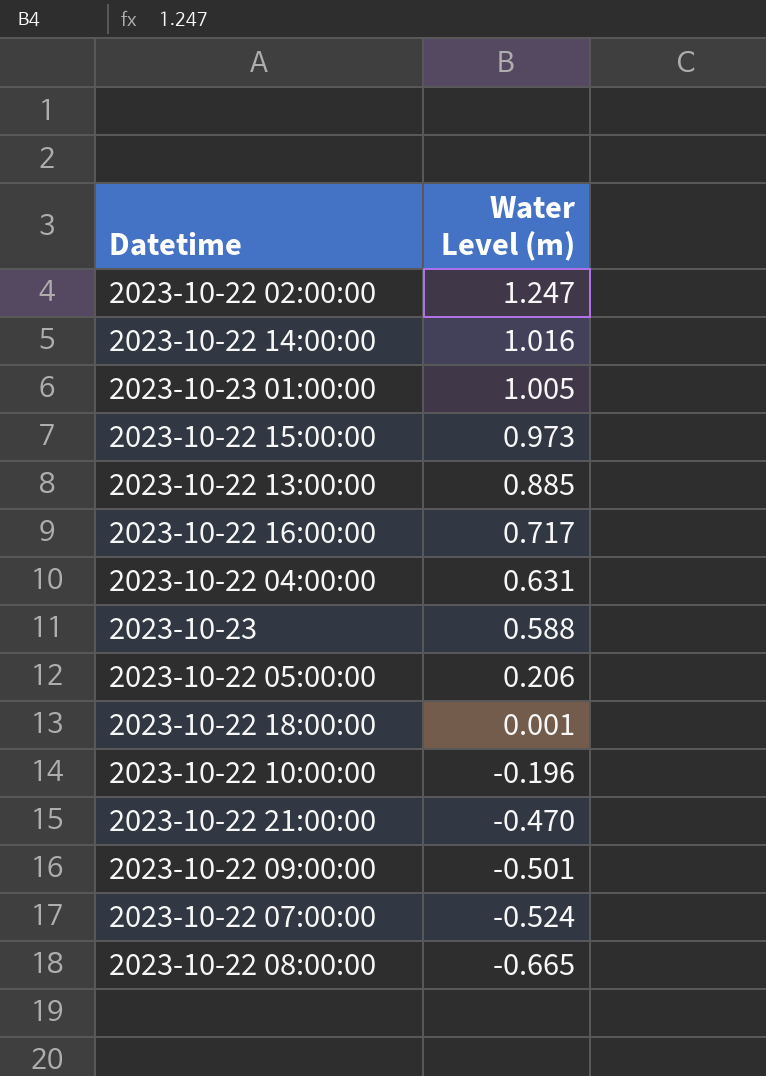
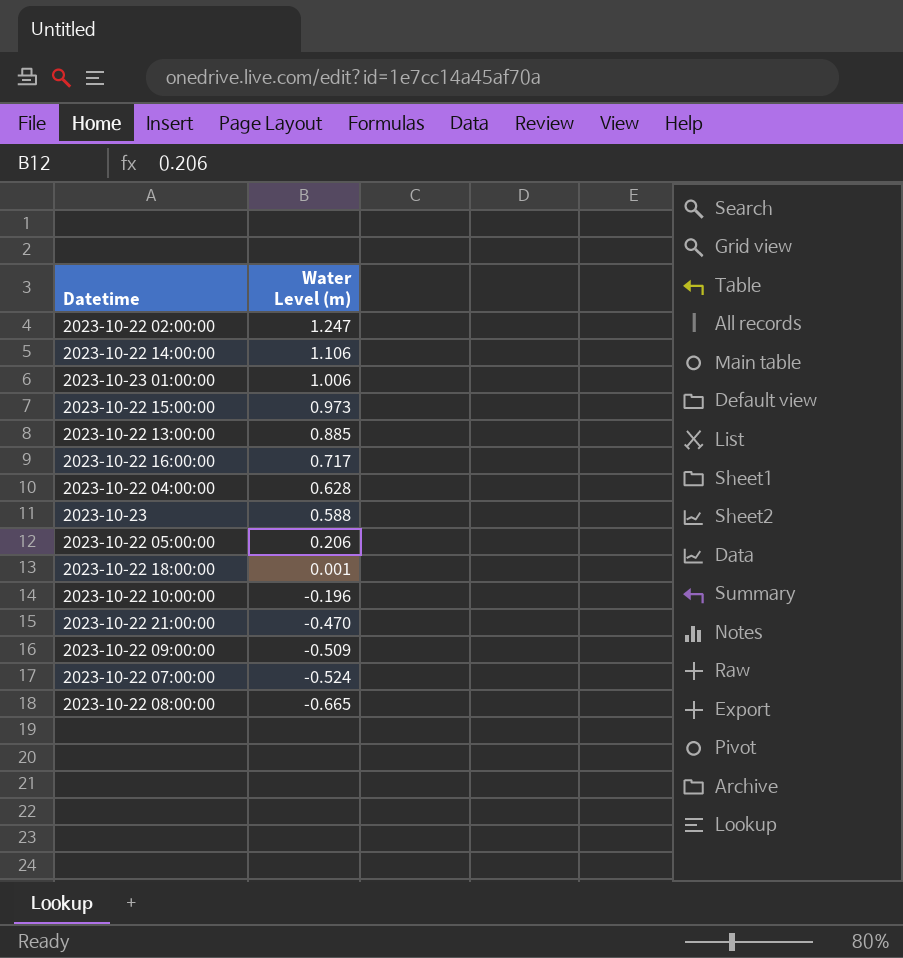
2023-10-22 14:00:00 | Water Level (m): 1.016 -> 1.106
2023-10-23 01:00:00 | Water Level (m): 1.005 -> 1.006
2023-10-22 04:00:00 | Water Level (m): 0.631 -> 0.628
2023-10-22 09:00:00 | Water Level (m): -0.501 -> -0.509

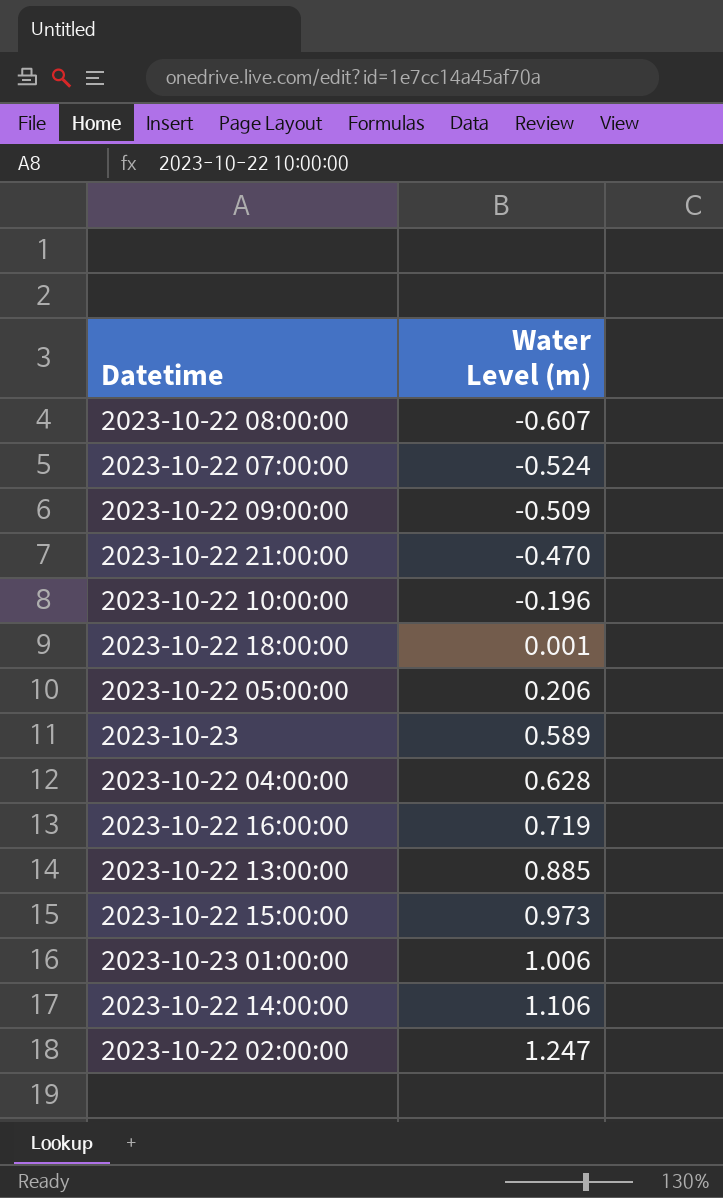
row order: Water Level (m) descending -> Water Level (m) ascending
2023-10-22 08:00:00 | Water Level (m): -0.665 -> -0.607
2023-10-23 | Water Level (m): 0.588 -> 0.589
2023-10-22 16:00:00 | Water Level (m): 0.717 -> 0.719

